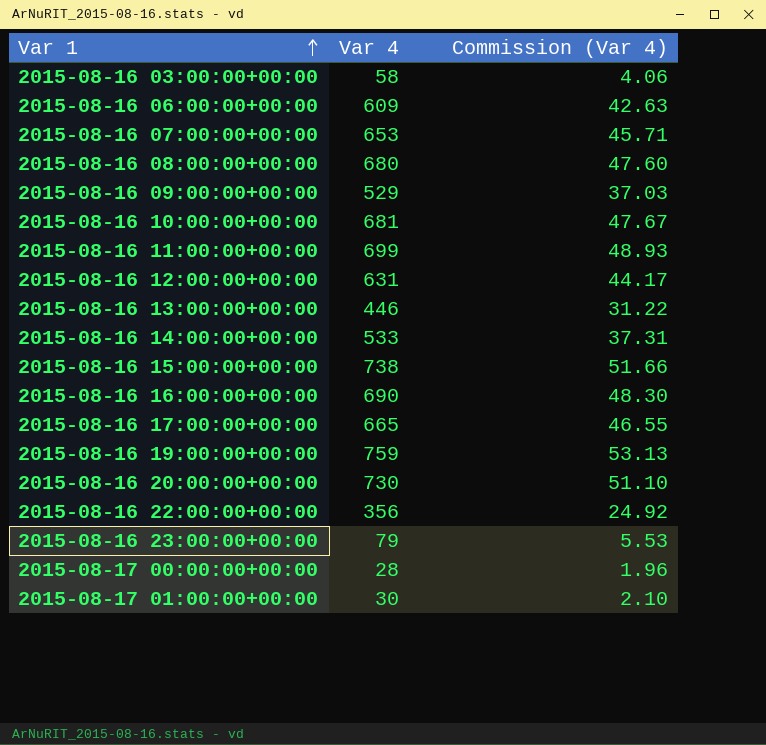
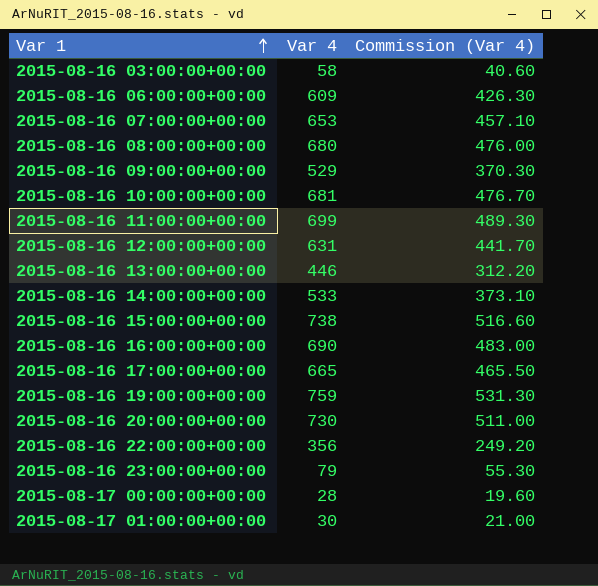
column Commission (Var 4) | formula: [Var 4] * 0.07 -> [Var 4] * 0.7

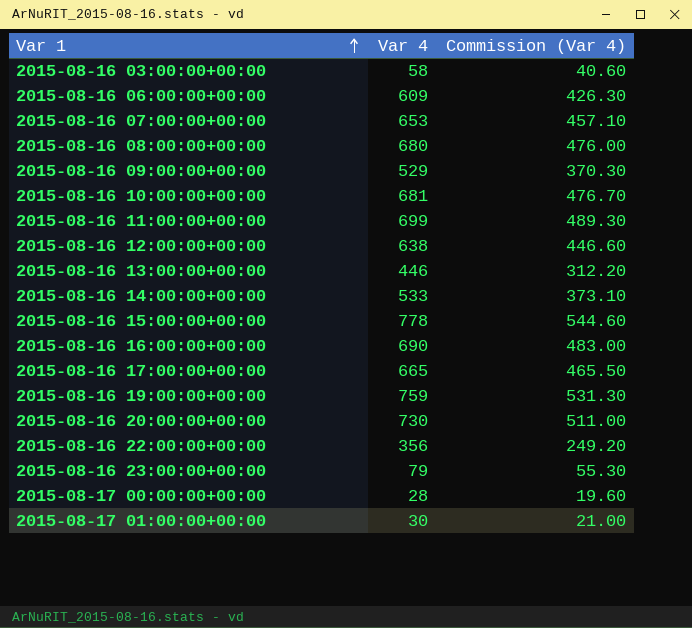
2015-08-16 12:00:00+00:00 | Var 4: 631 -> 638
2015-08-16 12:00:00+00:00 | Commission (Var 4): 441.70 -> 446.60
2015-08-16 15:00:00+00:00 | Var 4: 738 -> 778
2015-08-16 15:00:00+00:00 | Commission (Var 4): 516.60 -> 544.60

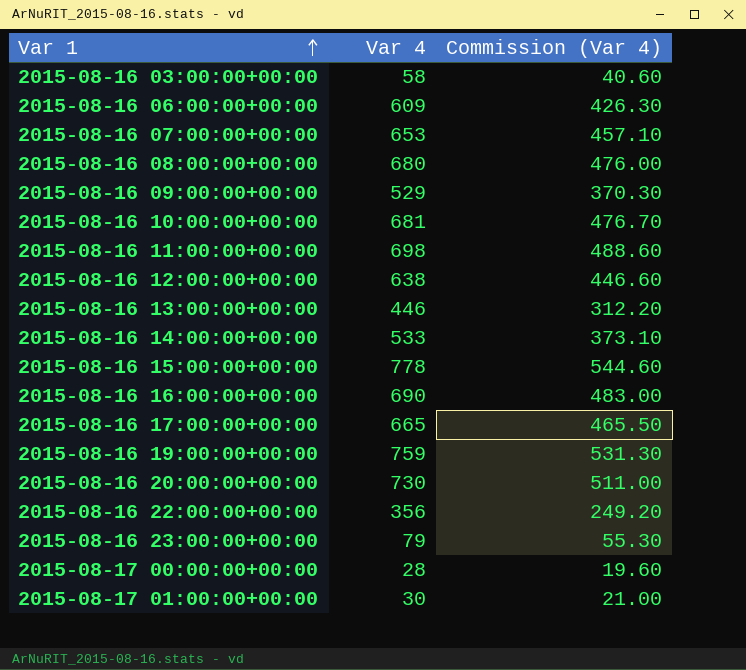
2015-08-16 11:00:00+00:00 | Var 4: 699 -> 698
2015-08-16 11:00:00+00:00 | Commission (Var 4): 489.30 -> 488.60

